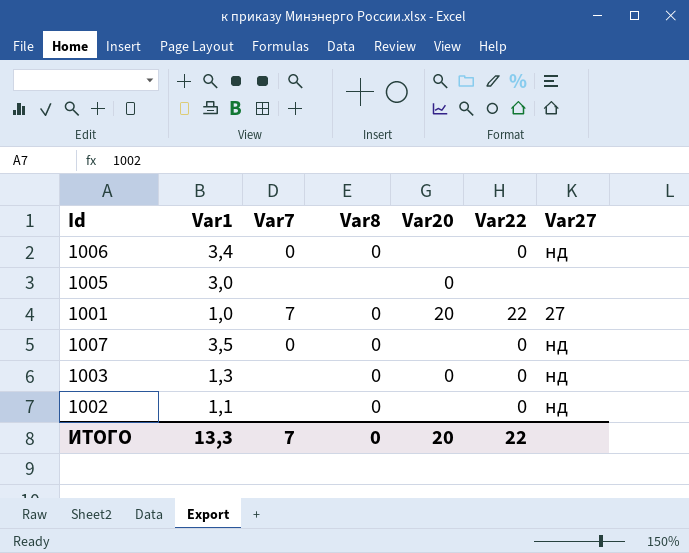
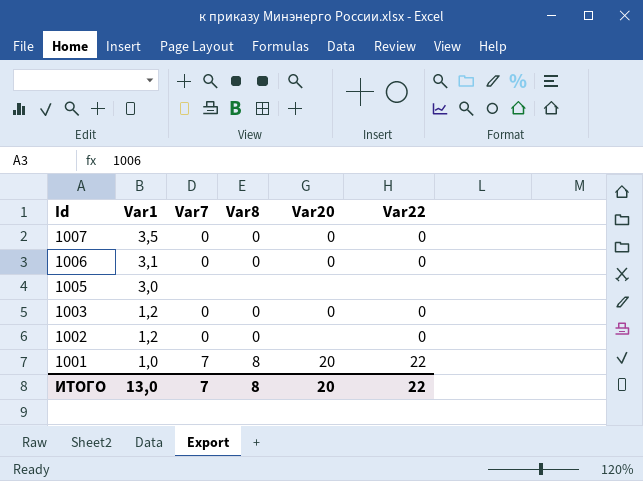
row order: none -> Id descending
column Var27 | position: 7 -> none
1007 | Var20: none -> 0
1006 | Var1: 3,4 -> 3,1
1006 | Var20: none -> 0
1005 | Var20: 0 -> none
1003 | Var1: 1,3 -> 1,2
1003 | Var7: none -> 0
1002 | Var1: 1,1 -> 1,2
1002 | Var7: none -> 0
1001 | Var8: 0 -> 8
ИТОГО | Var1: 13,3 -> 13,0
ИТОГО | Var8: 0 -> 8

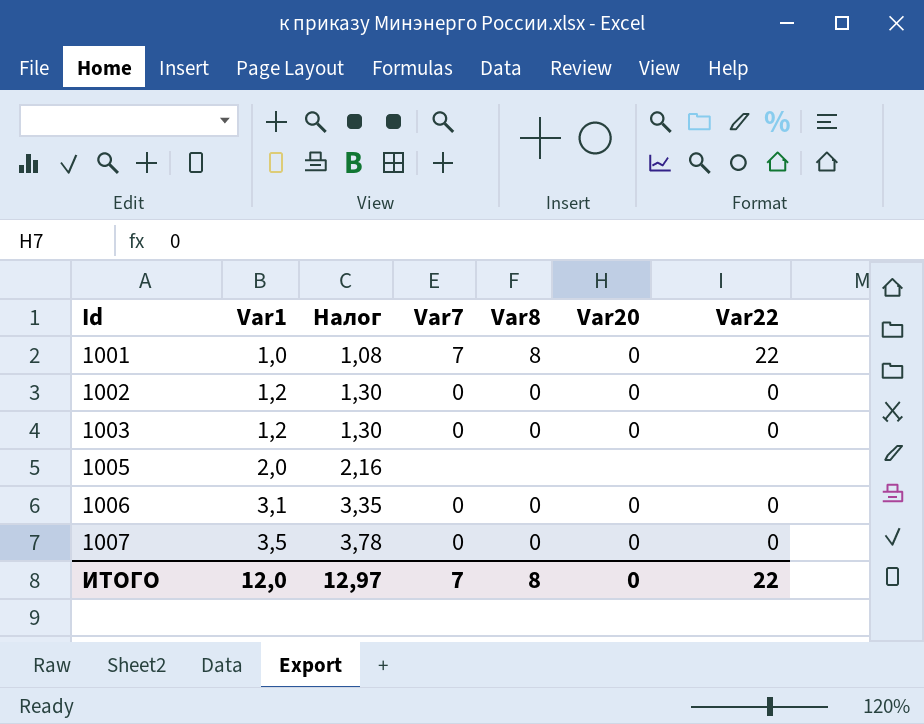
row order: Id descending -> Id ascending
column Налог | formula: none -> [Var1] * 1,08
1001 | Var20: 20 -> 0
1002 | Var20: none -> 0
1005 | Var1: 3,0 -> 2,0
ИТОГО | Var1: 13,0 -> 12,0
ИТОГО | Var20: 20 -> 0

